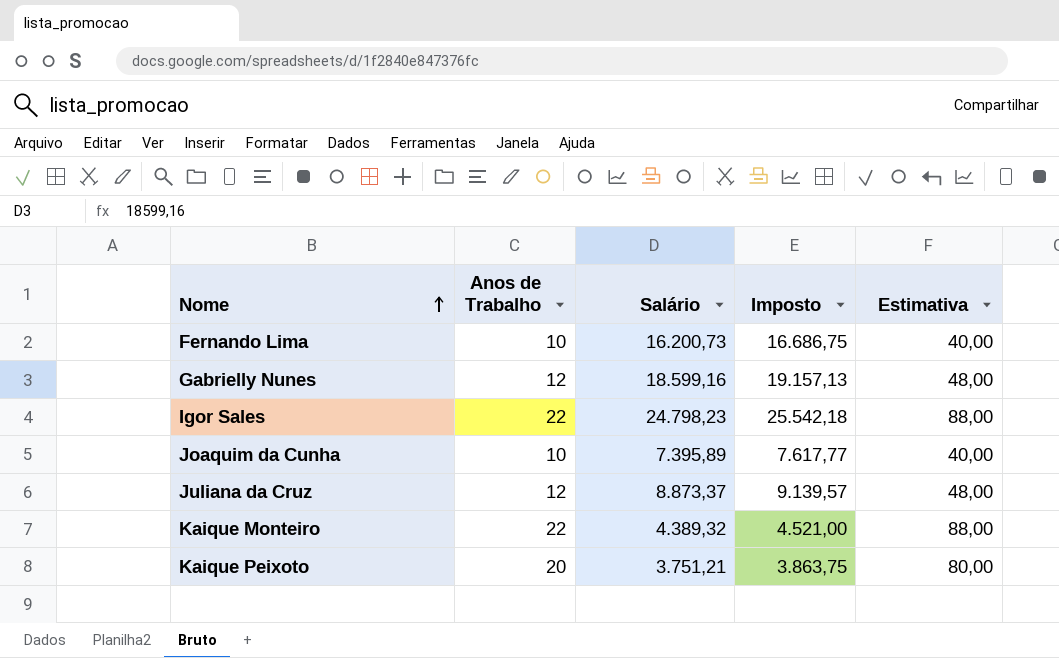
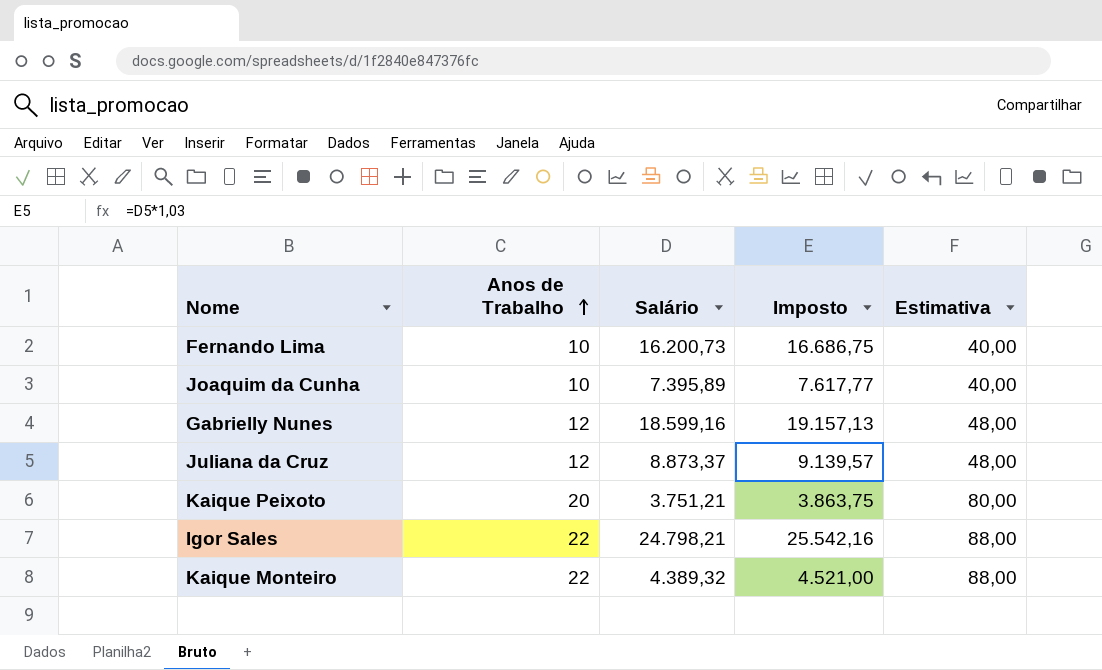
row order: Nome ascending -> Anos de Trabalho ascending
Igor Sales | Salário: 24.798,23 -> 24.798,21
Igor Sales | Imposto: 25.542,18 -> 25.542,16

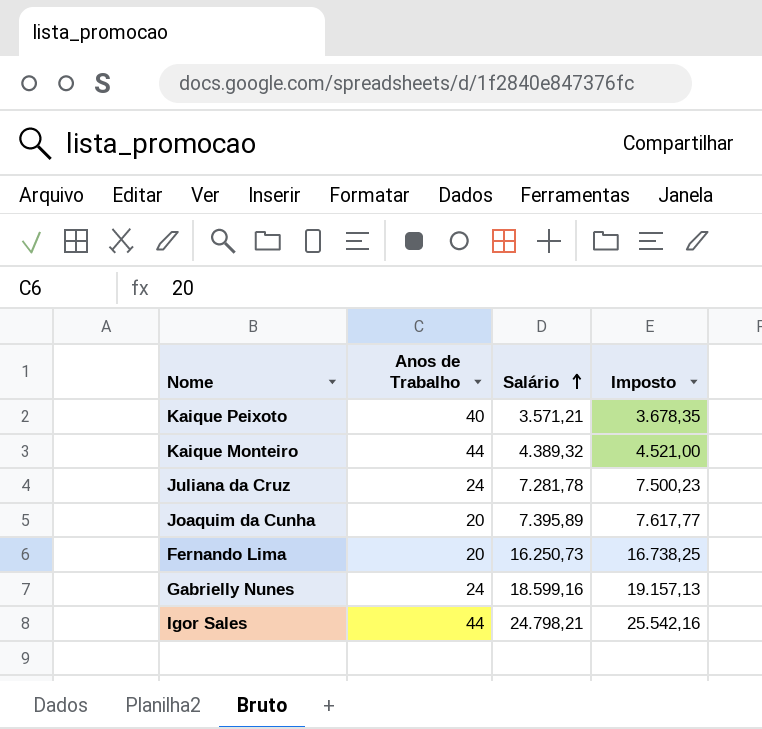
row order: Anos de Trabalho ascending -> Salário ascending
column Estimativa | formula: [Anos de Trabalho] * 4 -> none
Kaique Peixoto | Anos de Trabalho: 20 -> 40
Kaique Peixoto | Salário: 3.751,21 -> 3.571,21
Kaique Peixoto | Imposto: 3.863,75 -> 3.678,35
Kaique Monteiro | Anos de Trabalho: 22 -> 44
Juliana da Cruz | Anos de Trabalho: 12 -> 24
Juliana da Cruz | Salário: 8.873,37 -> 7.281,78
Juliana da Cruz | Imposto: 9.139,57 -> 7.500,23
Joaquim da Cunha | Anos de Trabalho: 10 -> 20
Fernando Lima | Anos de Trabalho: 10 -> 20
Fernando Lima | Salário: 16.200,73 -> 16.250,73
Fernando Lima | Imposto: 16.686,75 -> 16.738,25
Gabrielly Nunes | Anos de Trabalho: 12 -> 24
Igor Sales | Anos de Trabalho: 22 -> 44

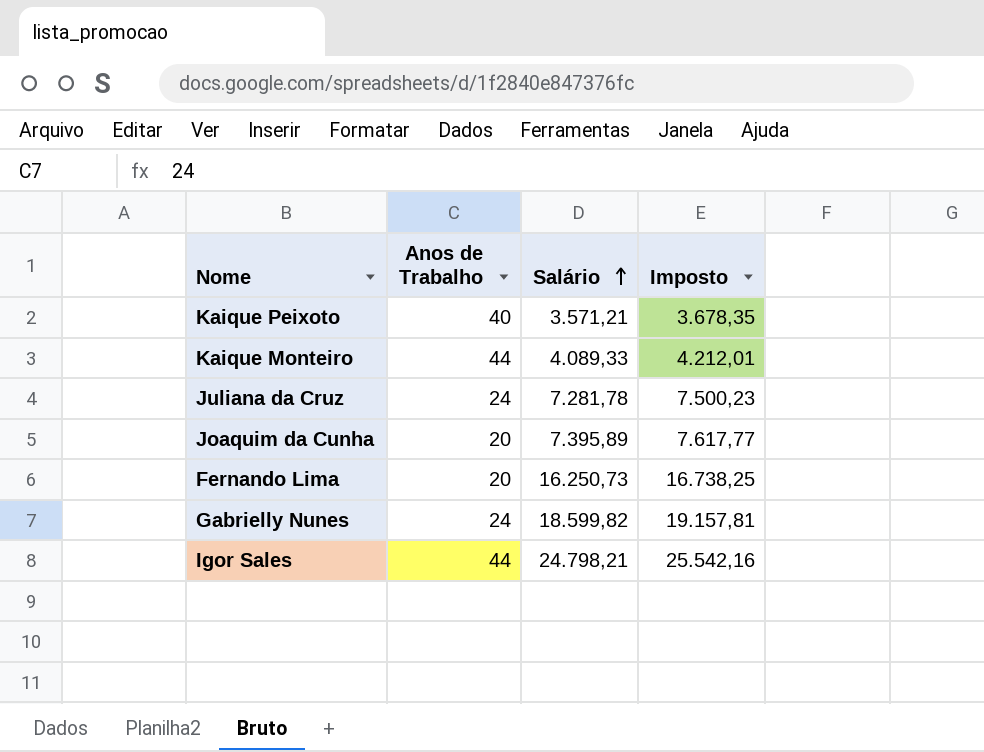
Kaique Monteiro | Salário: 4.389,32 -> 4.089,33
Kaique Monteiro | Imposto: 4.521,00 -> 4.212,01
Gabrielly Nunes | Salário: 18.599,16 -> 18.599,82
Gabrielly Nunes | Imposto: 19.157,13 -> 19.157,81

